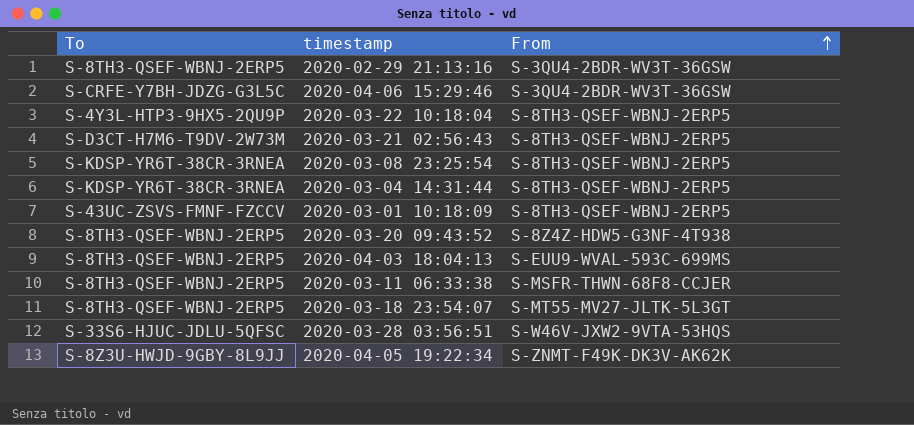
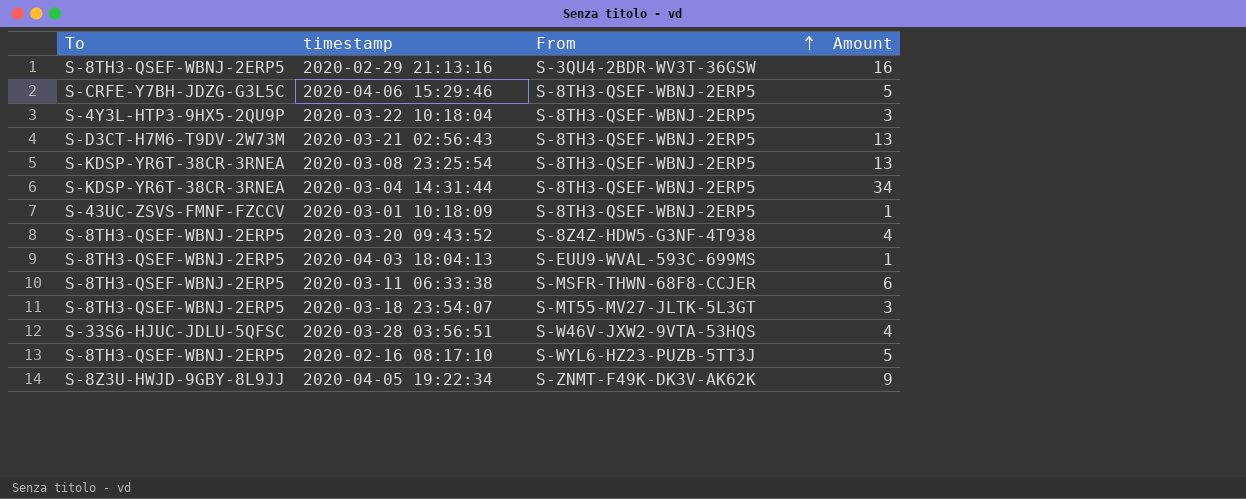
column Amount | position: none -> 4
2020-04-06 15:29:46 | From: S-3QU4-2BDR-WV3T-36GSW -> S-8TH3-QSEF-WBNJ-2ERP5
row 2020-02-16 08:17:10: none -> S-8TH3-QSEF-WBNJ-2ERP5 | S-WYL6-HZ23-PUZB-5TT3J | 5

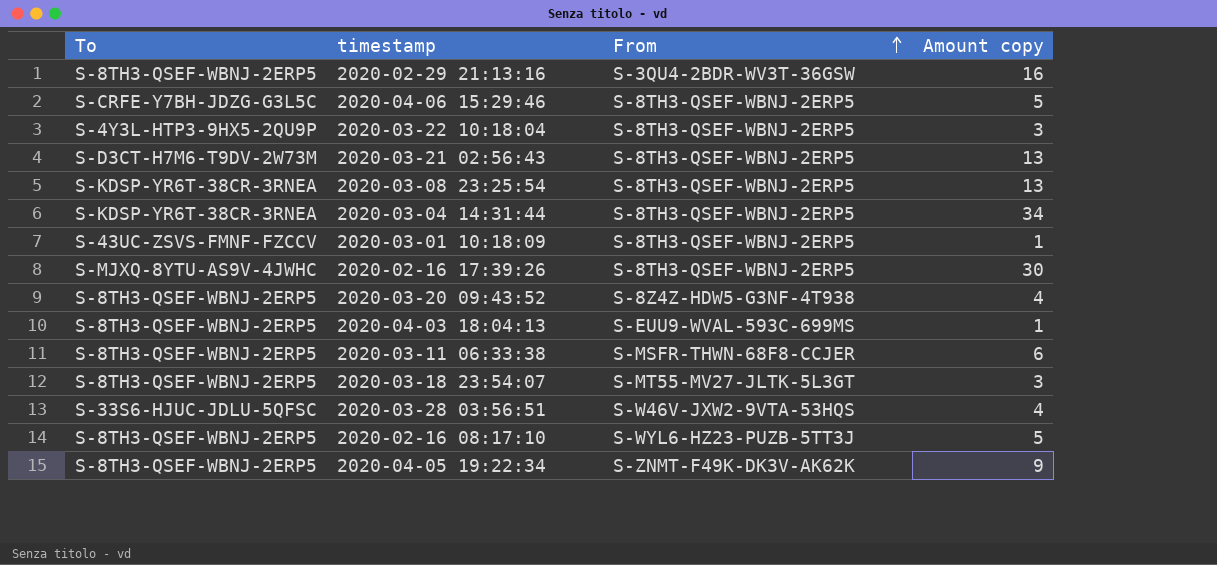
column name: Amount -> Amount copy
row 2020-02-16 17:39:26: none -> S-MJXQ-8YTU-AS9V-4JWHC | S-8TH3-QSEF-WBNJ-2ERP5 | 30
2020-04-05 19:22:34 | To: S-8Z3U-HWJD-9GBY-8L9JJ -> S-8TH3-QSEF-WBNJ-2ERP5

